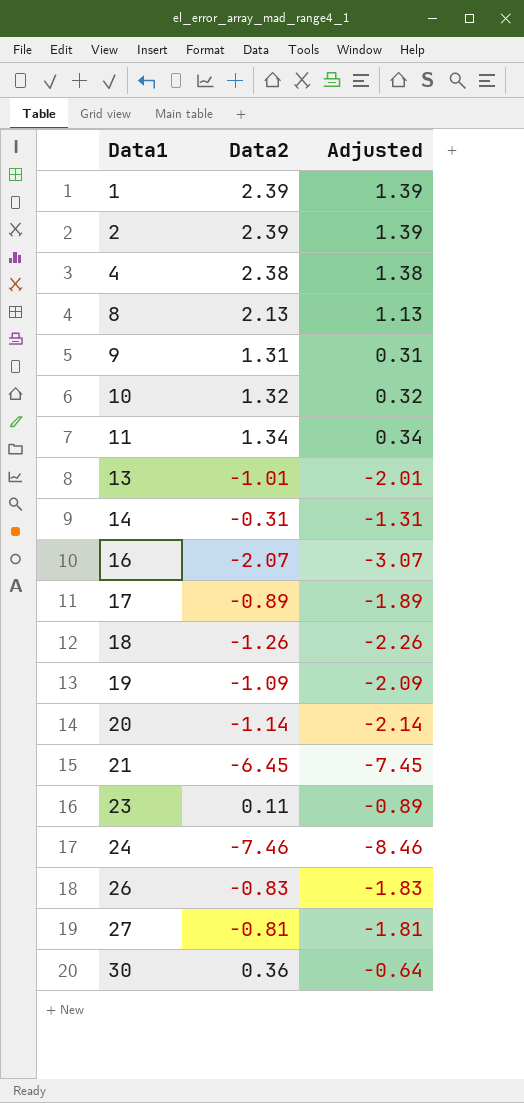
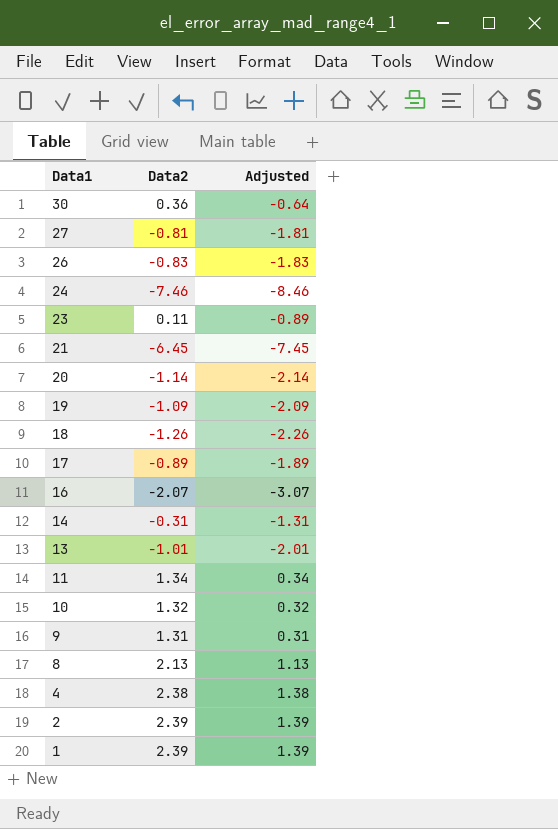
row order: Data1 ascending -> Data1 descending

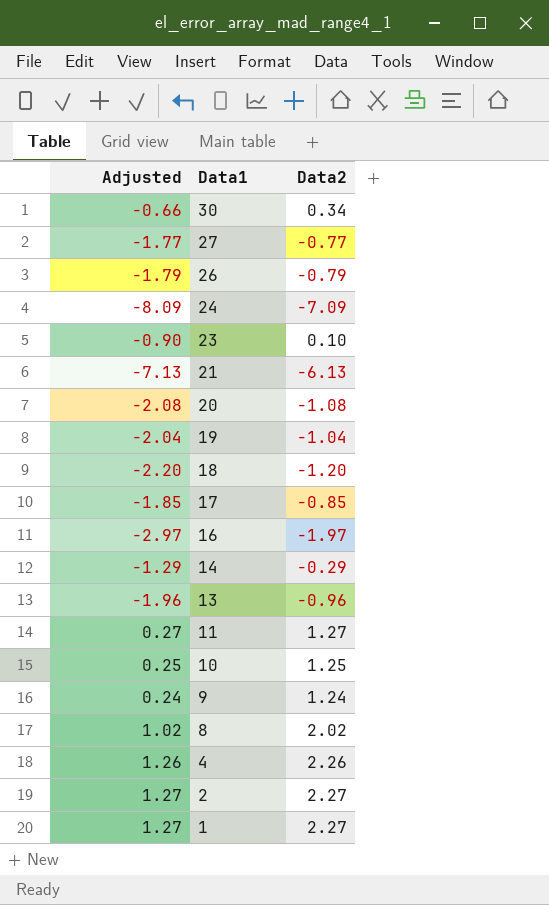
column Adjusted | position: 3 -> 1
30 | Adjusted: -0.64 -> -0.66
30 | Data2: 0.36 -> 0.34
27 | Adjusted: -1.81 -> -1.77
27 | Data2: -0.81 -> -0.77
26 | Adjusted: -1.83 -> -1.79
26 | Data2: -0.83 -> -0.79
24 | Adjusted: -8.46 -> -8.09
24 | Data2: -7.46 -> -7.09
23 | Adjusted: -0.89 -> -0.90
23 | Data2: 0.11 -> 0.10
21 | Adjusted: -7.45 -> -7.13
21 | Data2: -6.45 -> -6.13
20 | Adjusted: -2.14 -> -2.08
20 | Data2: -1.14 -> -1.08
19 | Adjusted: -2.09 -> -2.04
19 | Data2: -1.09 -> -1.04
18 | Adjusted: -2.26 -> -2.20
18 | Data2: -1.26 -> -1.20
17 | Adjusted: -1.89 -> -1.85
17 | Data2: -0.89 -> -0.85
16 | Adjusted: -3.07 -> -2.97
16 | Data2: -2.07 -> -1.97
14 | Adjusted: -1.31 -> -1.29
14 | Data2: -0.31 -> -0.29
13 | Adjusted: -2.01 -> -1.96
13 | Data2: -1.01 -> -0.96
11 | Adjusted: 0.34 -> 0.27
11 | Data2: 1.34 -> 1.27
10 | Adjusted: 0.32 -> 0.25
10 | Data2: 1.32 -> 1.25
9 | Adjusted: 0.31 -> 0.24
9 | Data2: 1.31 -> 1.24
8 | Adjusted: 1.13 -> 1.02
8 | Data2: 2.13 -> 2.02
4 | Adjusted: 1.38 -> 1.26
4 | Data2: 2.38 -> 2.26
2 | Adjusted: 1.39 -> 1.27
2 | Data2: 2.39 -> 2.27
1 | Adjusted: 1.39 -> 1.27
1 | Data2: 2.39 -> 2.27

